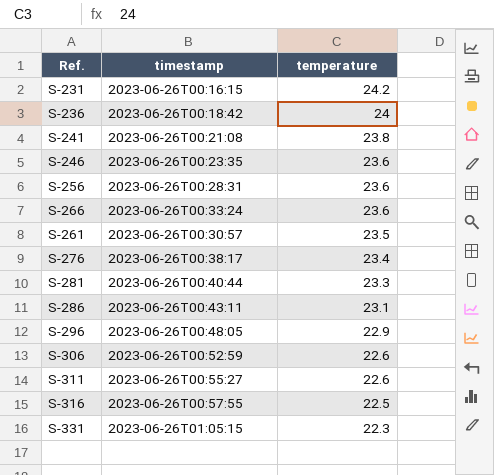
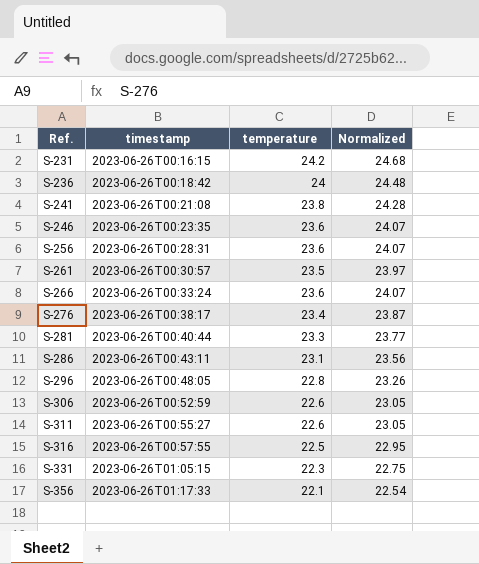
row order: temperature descending -> Ref. ascending
column Normalized | formula: none -> [temperature] * 1.02
S-296 | temperature: 22.9 -> 22.8
row S-356: none -> 2023-06-26T01:17:33 | 22.1 | 22.54

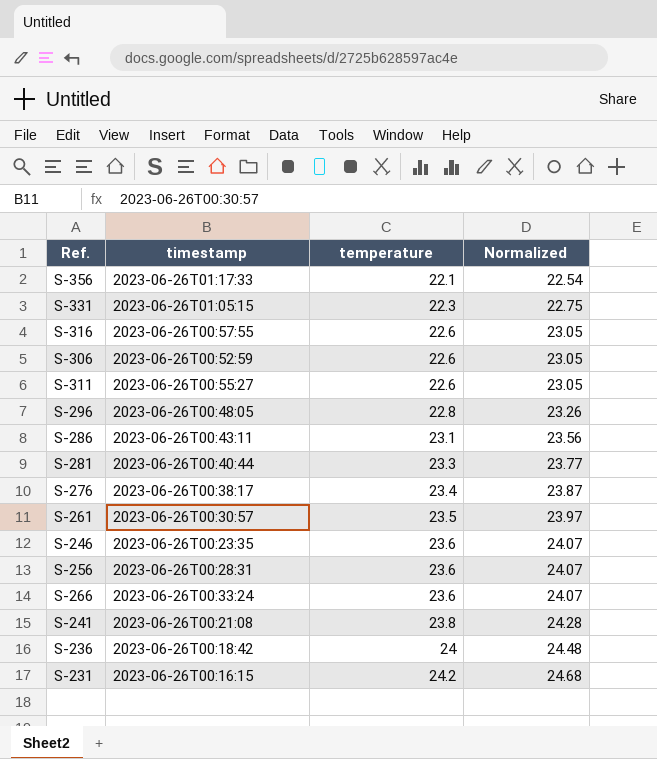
row order: Ref. ascending -> temperature ascending
S-316 | temperature: 22.5 -> 22.6
S-316 | Normalized: 22.95 -> 23.05

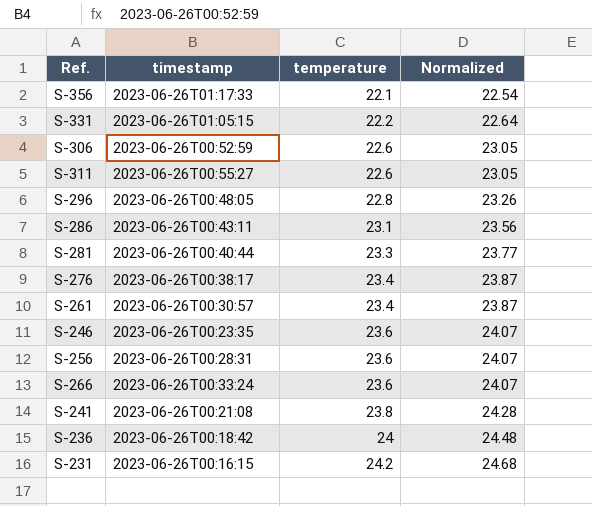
row S-316: 2023-06-26T00:57:55 | 22.6 | 23.05 -> none
S-331 | temperature: 22.3 -> 22.2
S-331 | Normalized: 22.75 -> 22.64
S-261 | temperature: 23.5 -> 23.4
S-261 | Normalized: 23.97 -> 23.87

